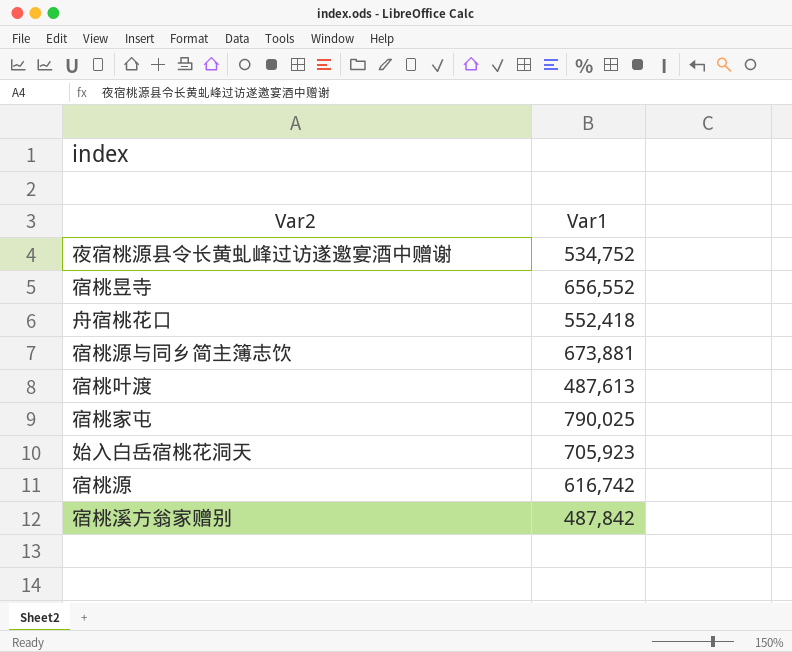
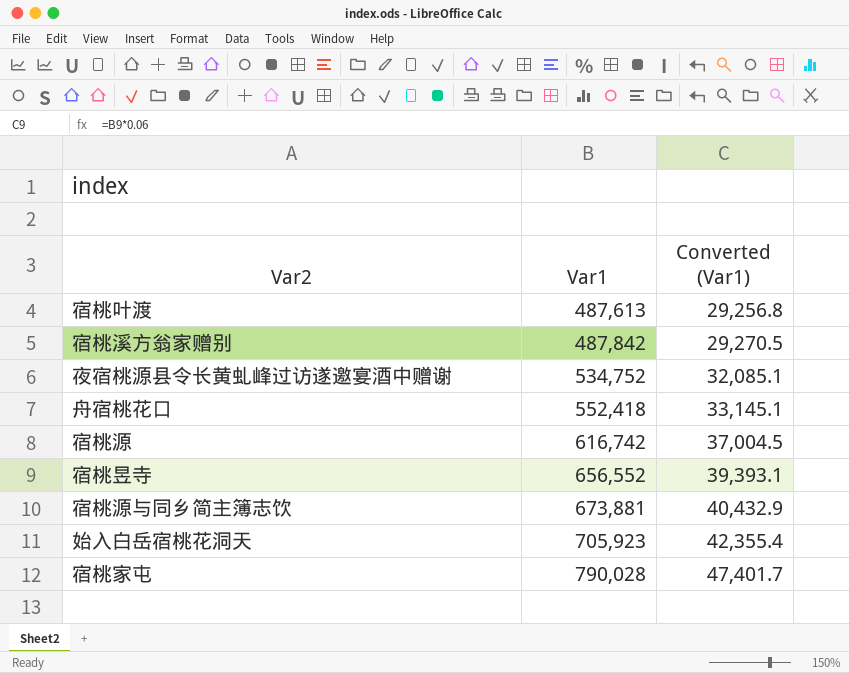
row order: none -> Var1 ascending
column Converted (Var1) | formula: none -> [Var1] * 0.06
宿桃家屯 | Var1: 790,025 -> 790,028

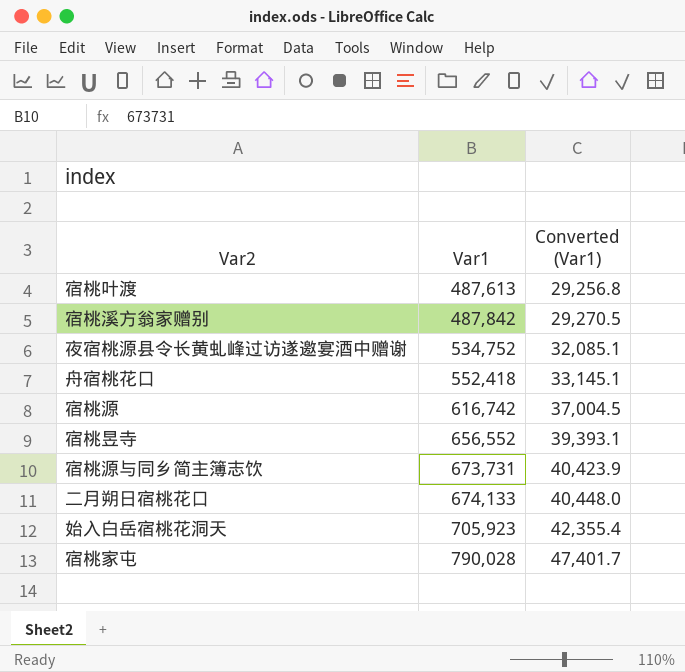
宿桃源与同乡简主簿志饮 | Var1: 673,881 -> 673,731
宿桃源与同乡简主簿志饮 | Converted (Var1): 40,432.9 -> 40,423.9
row 二月朔日宿桃花口: none -> 674,133 | 40,448.0

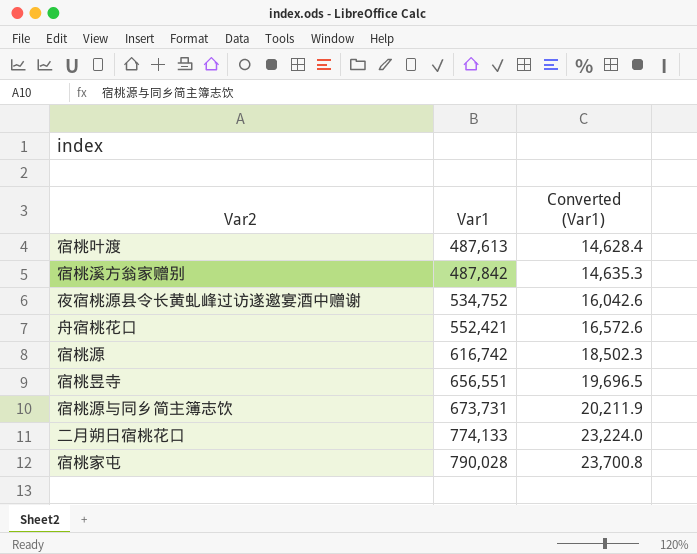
column Converted (Var1) | formula: [Var1] * 0.06 -> [Var1] * 0.03
row 始入白岳宿桃花洞天: 705,923 | 42,355.4 -> none
舟宿桃花口 | Var1: 552,418 -> 552,421
宿桃昱寺 | Var1: 656,552 -> 656,551
二月朔日宿桃花口 | Var1: 674,133 -> 774,133

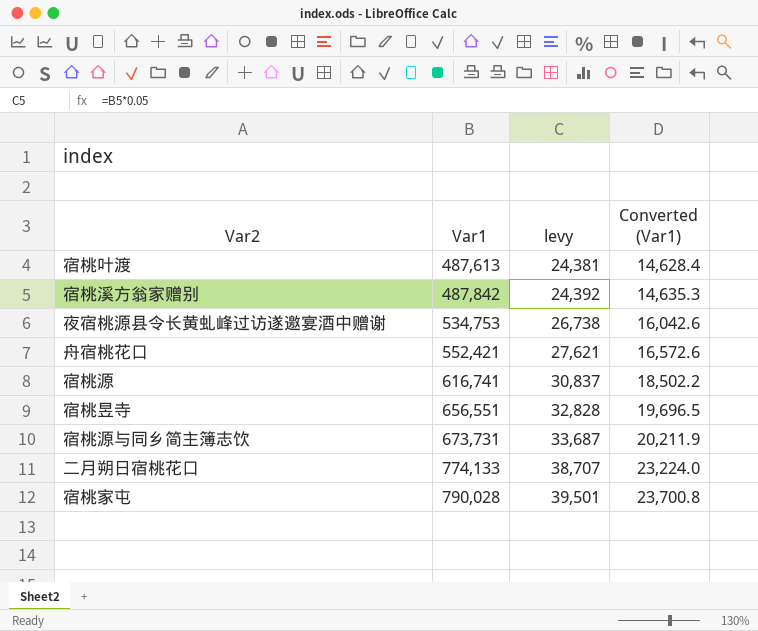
column levy | formula: none -> [Var1] * 0.05
夜宿桃源县令长黄虬峰过访遂邀宴酒中赠谢 | Var1: 534,752 -> 534,753
宿桃源 | Var1: 616,742 -> 616,741
宿桃源 | Converted (Var1): 18,502.3 -> 18,502.2

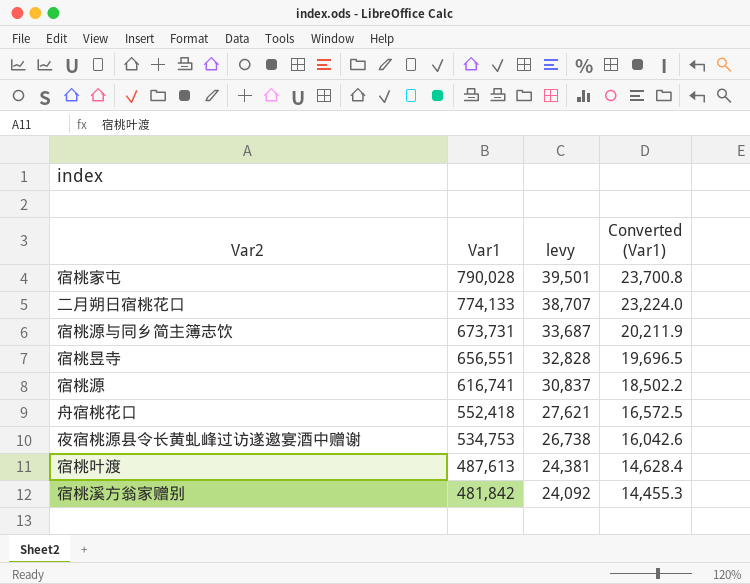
row order: Var1 ascending -> Var1 descending
舟宿桃花口 | Var1: 552,421 -> 552,418
舟宿桃花口 | Converted (Var1): 16,572.6 -> 16,572.5
宿桃溪方翁家赠别 | Var1: 487,842 -> 481,842
宿桃溪方翁家赠别 | levy: 24,392 -> 24,092
宿桃溪方翁家赠别 | Converted (Var1): 14,635.3 -> 14,455.3

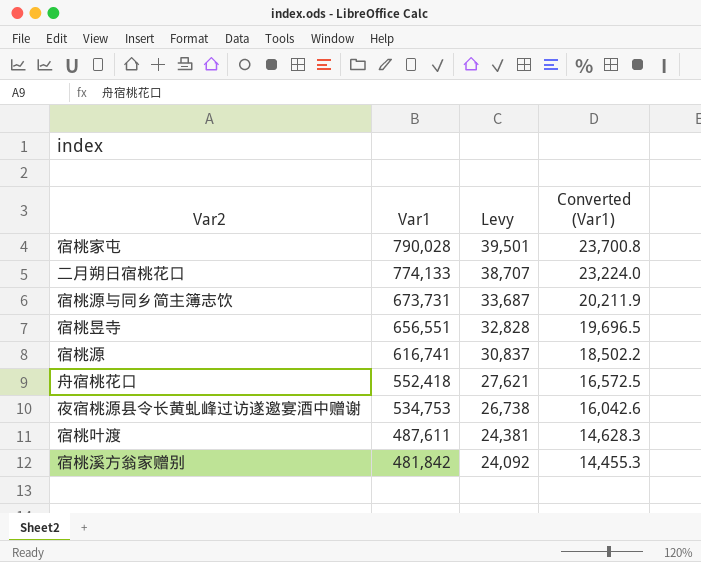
column name: levy -> Levy
宿桃叶渡 | Var1: 487,613 -> 487,611
宿桃叶渡 | Converted (Var1): 14,628.4 -> 14,628.3

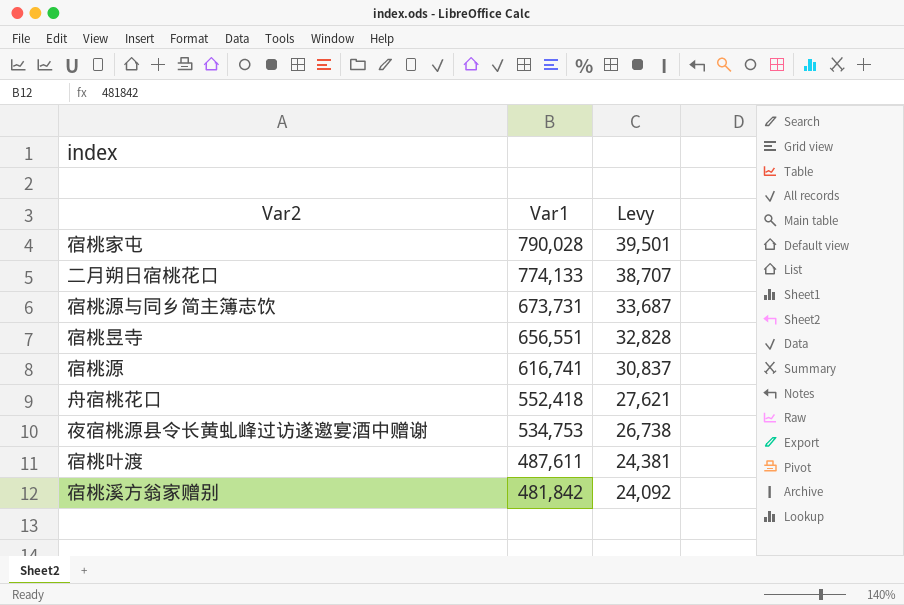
column Converted (Var1) | formula: [Var1] * 0.03 -> none

